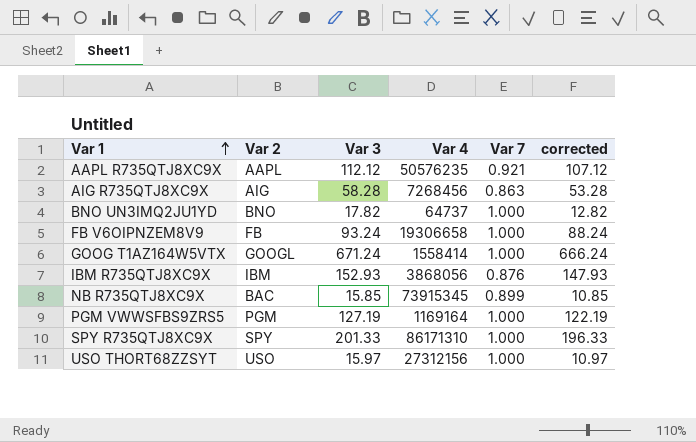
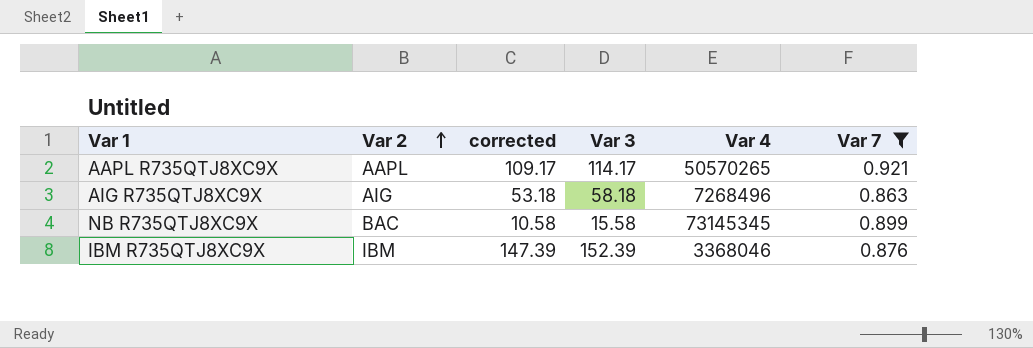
filter: none -> Var 7 != 1.000
row order: Var 1 ascending -> Var 2 ascending
column corrected | position: 6 -> 3
AAPL R735QTJ8XC9X | corrected: 107.12 -> 109.17
AAPL R735QTJ8XC9X | Var 3: 112.12 -> 114.17
AAPL R735QTJ8XC9X | Var 4: 50576235 -> 50570265
AIG R735QTJ8XC9X | corrected: 53.28 -> 53.18
AIG R735QTJ8XC9X | Var 3: 58.28 -> 58.18
AIG R735QTJ8XC9X | Var 4: 7268456 -> 7268496
NB R735QTJ8XC9X | corrected: 10.85 -> 10.58
NB R735QTJ8XC9X | Var 3: 15.85 -> 15.58
NB R735QTJ8XC9X | Var 4: 73915345 -> 73145345
IBM R735QTJ8XC9X | corrected: 147.93 -> 147.39
IBM R735QTJ8XC9X | Var 3: 152.93 -> 152.39
IBM R735QTJ8XC9X | Var 4: 3868056 -> 3368046

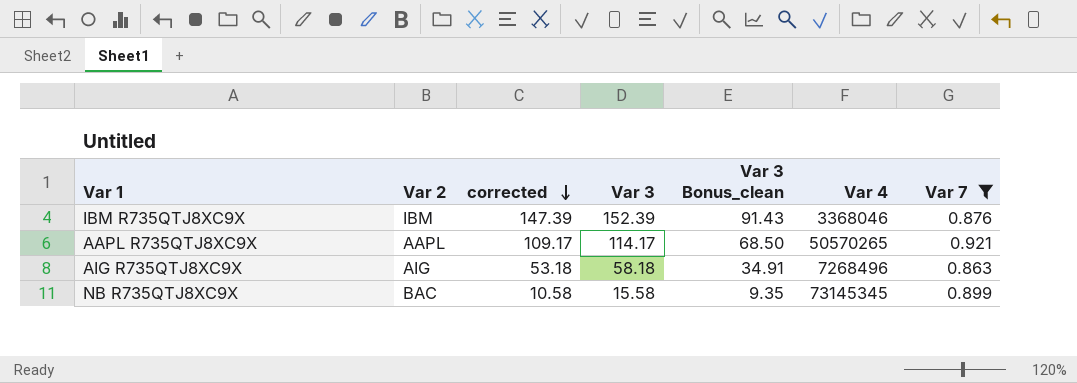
row order: Var 2 ascending -> corrected descending
column Var 3 Bonus_clean | formula: none -> [Var 3] * 0.6

